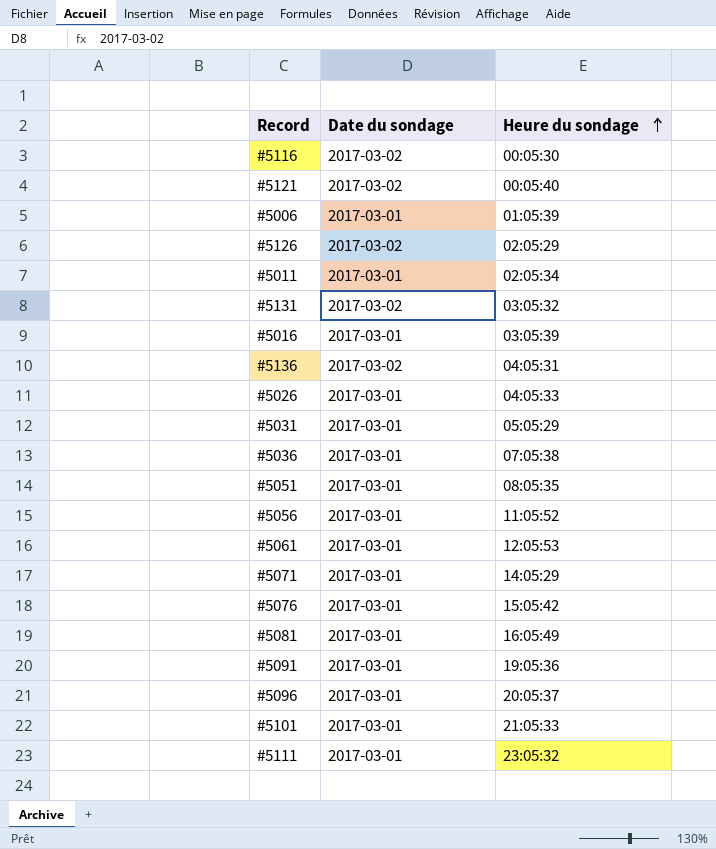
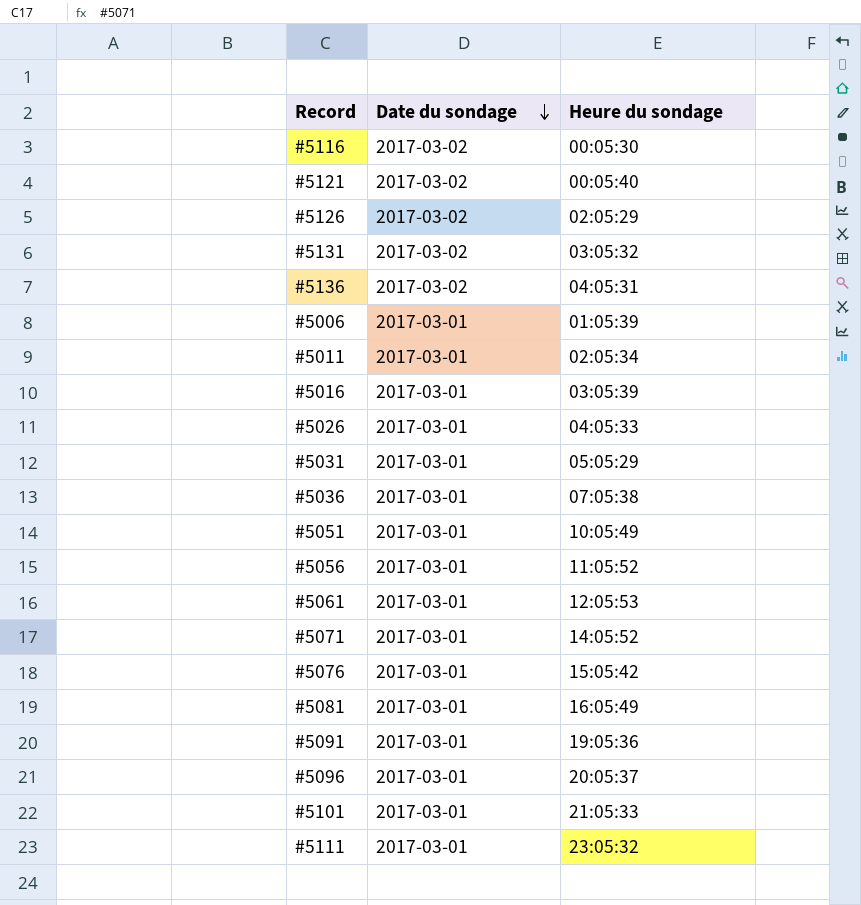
row order: Heure du sondage ascending -> Date du sondage descending
#5051 | Heure du sondage: 08:05:35 -> 10:05:49
#5071 | Heure du sondage: 14:05:29 -> 14:05:52

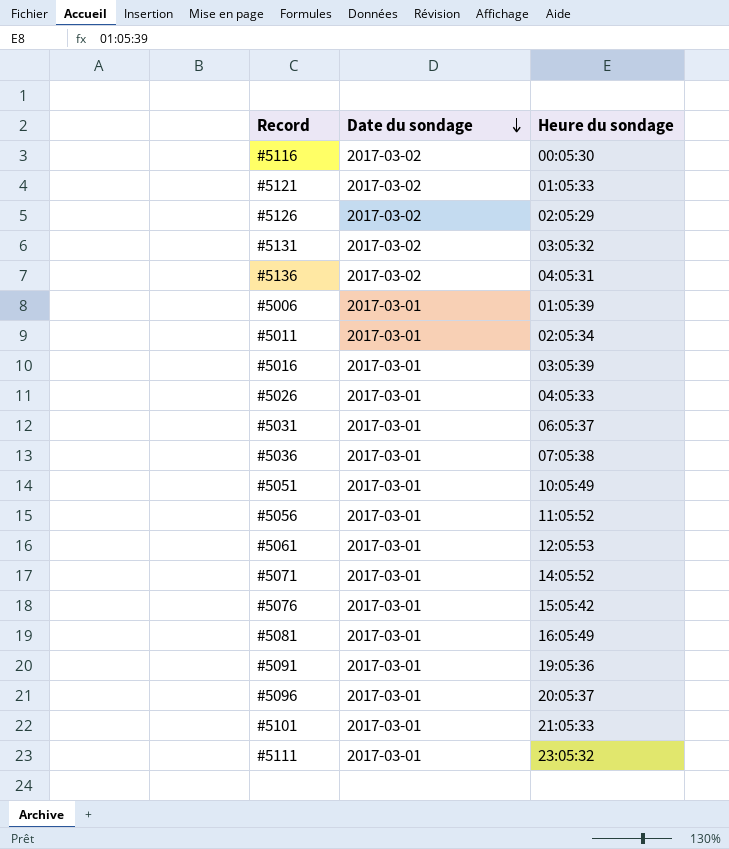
#5121 | Heure du sondage: 00:05:40 -> 01:05:33
#5031 | Heure du sondage: 05:05:29 -> 06:05:37

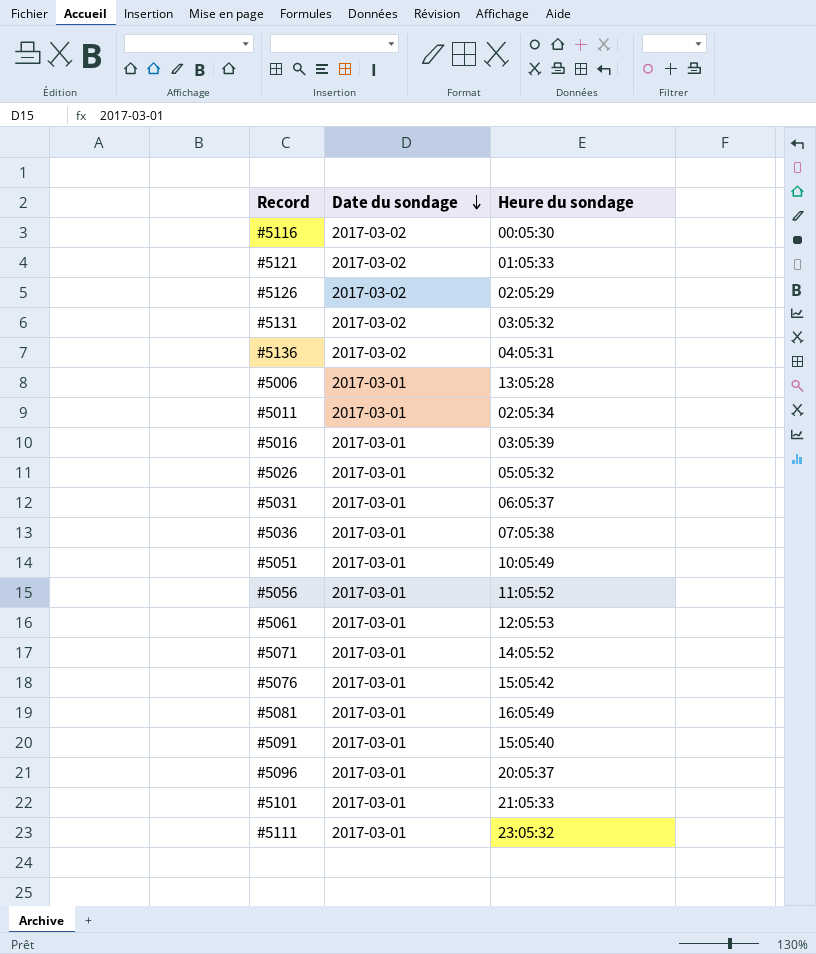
#5006 | Heure du sondage: 01:05:39 -> 13:05:28
#5026 | Heure du sondage: 04:05:33 -> 05:05:32
#5091 | Heure du sondage: 19:05:36 -> 15:05:40

